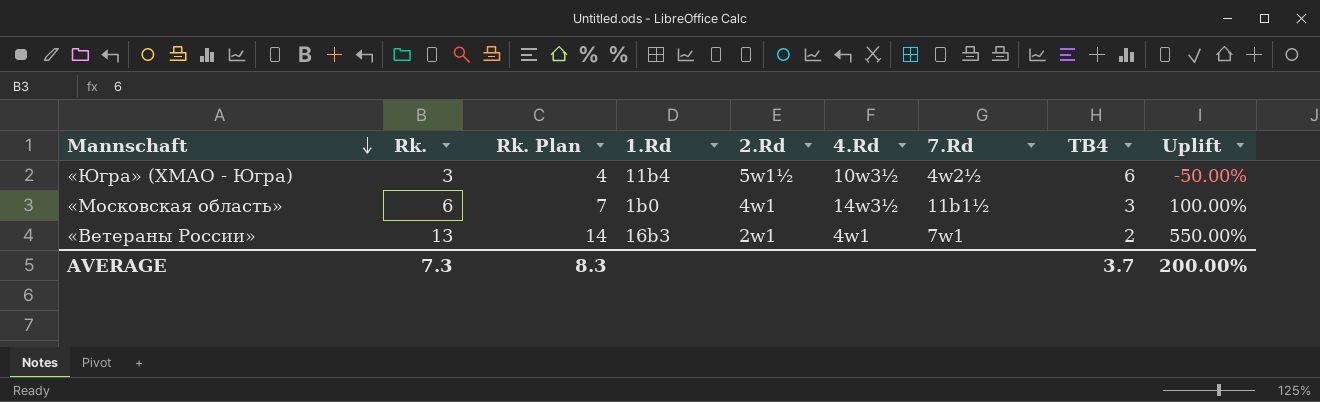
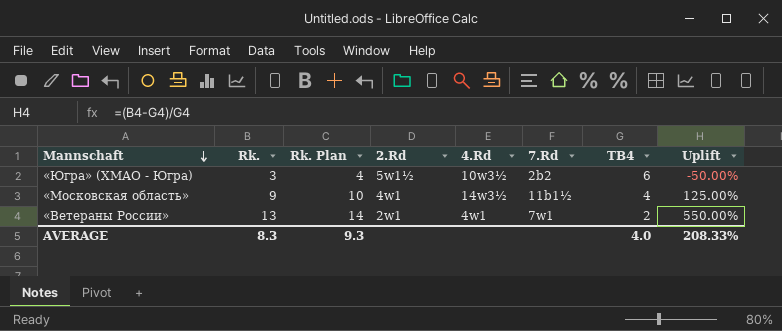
column 1.Rd | position: 4 -> none
«Югра» (ХМАО - Югра) | 7.Rd: 4w2½ -> 2b2
«Московская область» | Rk.: 6 -> 9
«Московская область» | Rk. Plan: 7 -> 10
«Московская область» | TB4: 3 -> 4
«Московская область» | Uplift: 100.00% -> 125.00%
AVERAGE | Rk.: 7.3 -> 8.3
AVERAGE | Rk. Plan: 8.3 -> 9.3
AVERAGE | TB4: 3.7 -> 4.0
AVERAGE | Uplift: 200.00% -> 208.33%

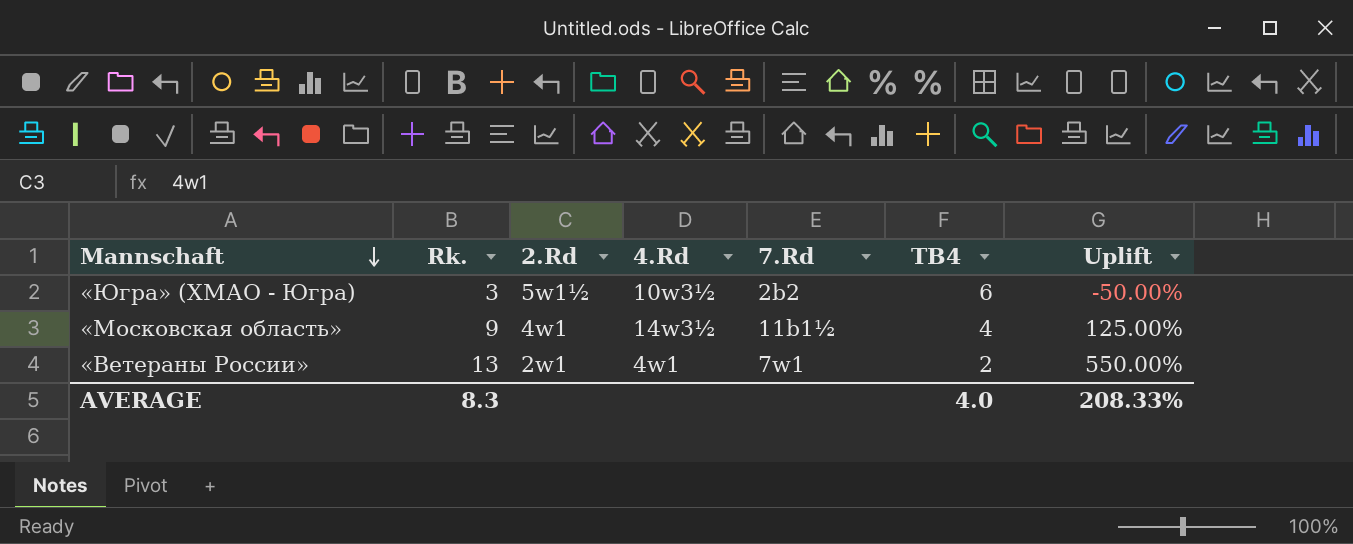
column Rk. Plan | formula: [Rk.] + 1 -> none

